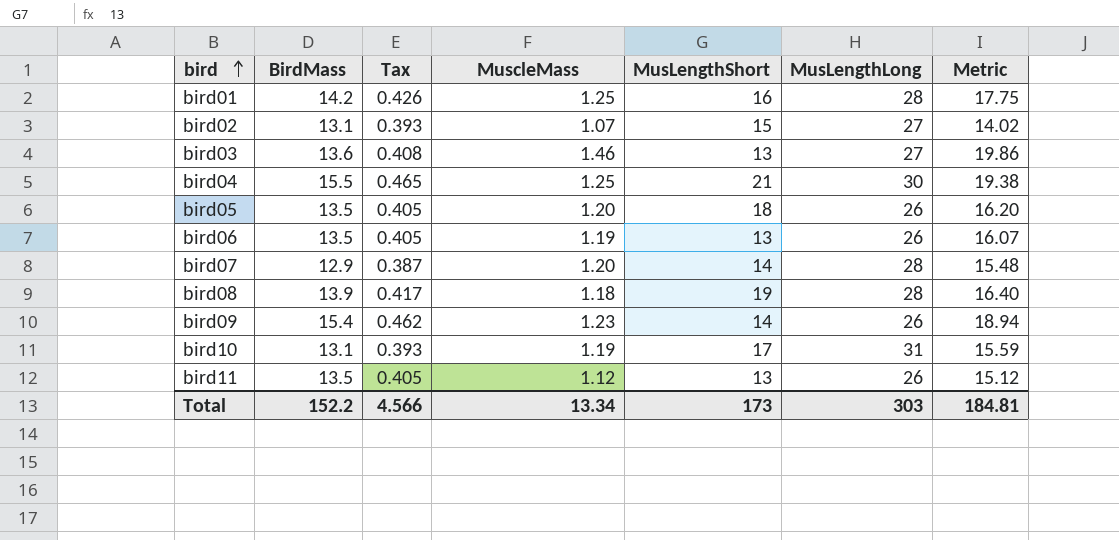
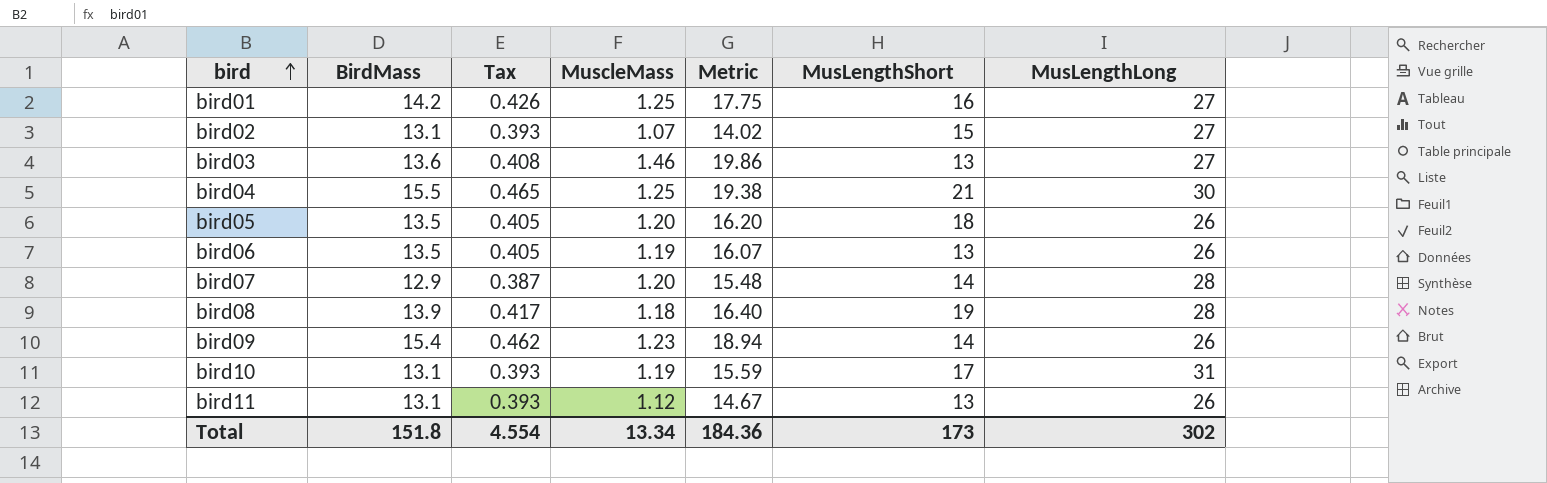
column Metric | position: 7 -> 5
bird01 | MusLengthLong: 28 -> 27
bird11 | BirdMass: 13.5 -> 13.1
bird11 | Tax: 0.405 -> 0.393
bird11 | Metric: 15.12 -> 14.67
Total | BirdMass: 152.2 -> 151.8
Total | Tax: 4.566 -> 4.554
Total | Metric: 184.81 -> 184.36
Total | MusLengthLong: 303 -> 302

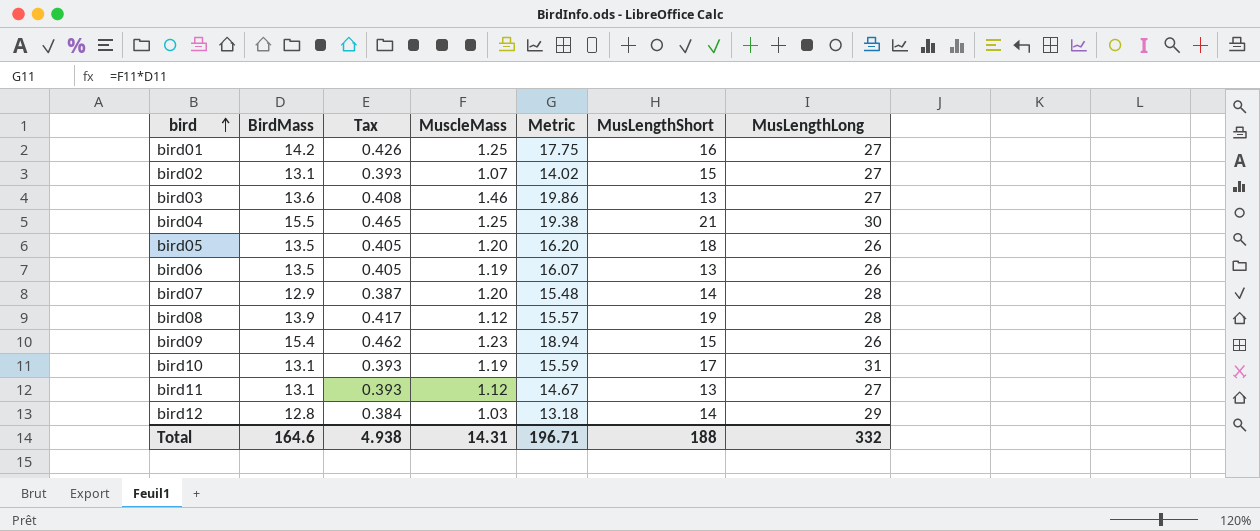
bird08 | MuscleMass: 1.18 -> 1.12
bird08 | Metric: 16.40 -> 15.57
bird09 | MusLengthShort: 14 -> 15
bird11 | MusLengthLong: 26 -> 27
row bird12: none -> 12.8 | 0.384 | 1.03 | 13.18 | 14 | 29
Total | BirdMass: 151.8 -> 164.6
Total | Tax: 4.554 -> 4.938
Total | MuscleMass: 13.34 -> 14.31
Total | Metric: 184.36 -> 196.71
Total | MusLengthShort: 173 -> 188
Total | MusLengthLong: 302 -> 332

